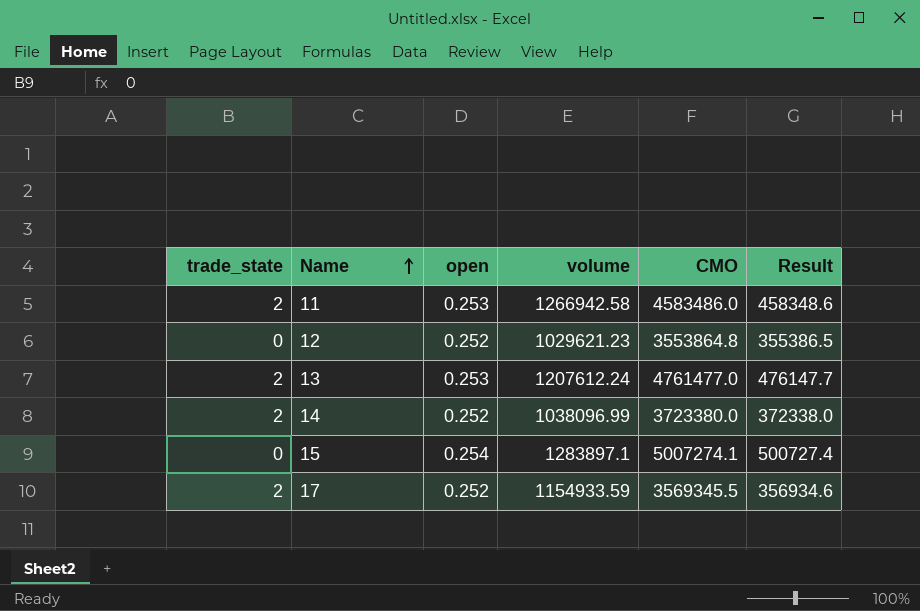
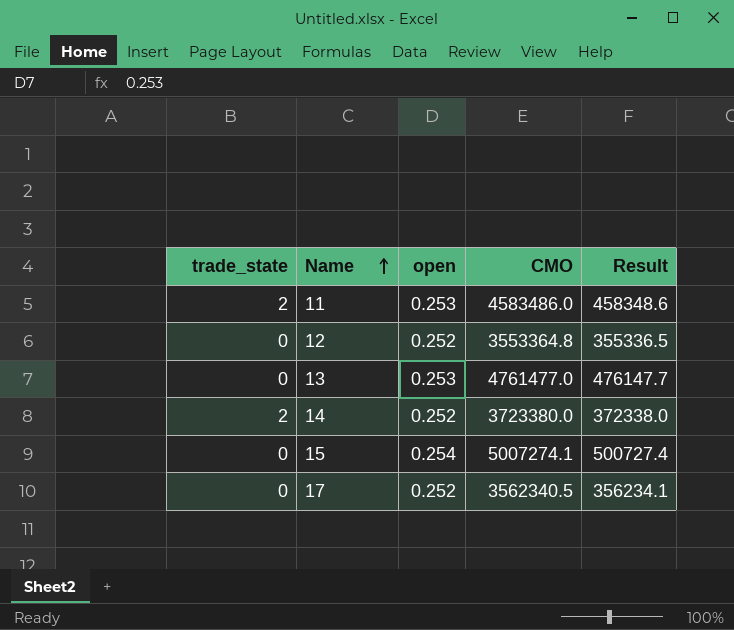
column volume | position: 4 -> none
12 | CMO: 3553864.8 -> 3553364.8
12 | Result: 355386.5 -> 355336.5
13 | trade_state: 2 -> 0
17 | trade_state: 2 -> 0
17 | CMO: 3569345.5 -> 3562340.5
17 | Result: 356934.6 -> 356234.1

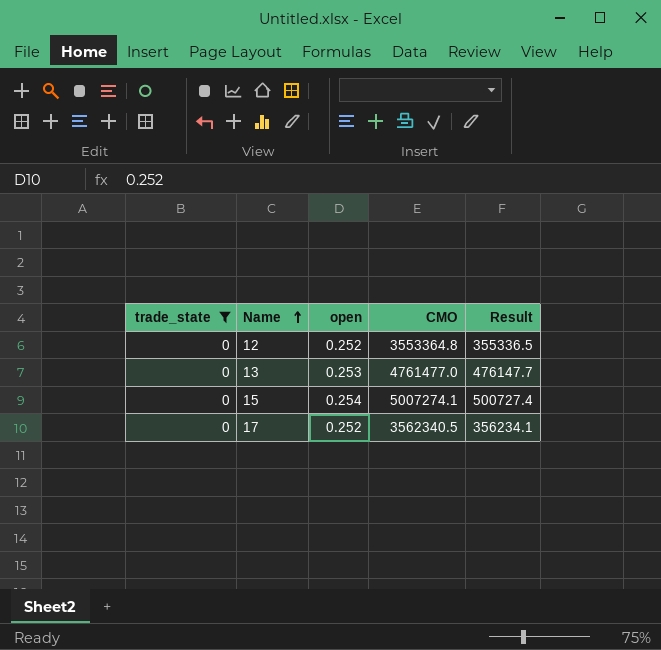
filter: none -> trade_state = 0

